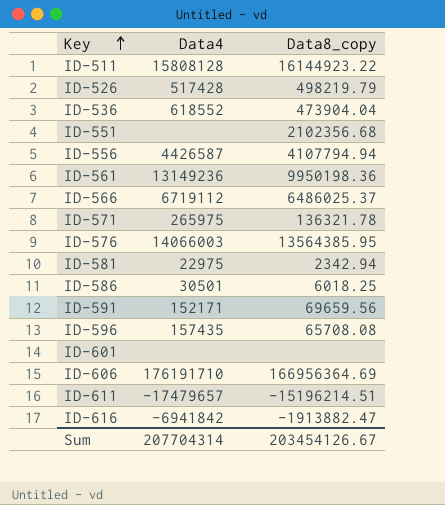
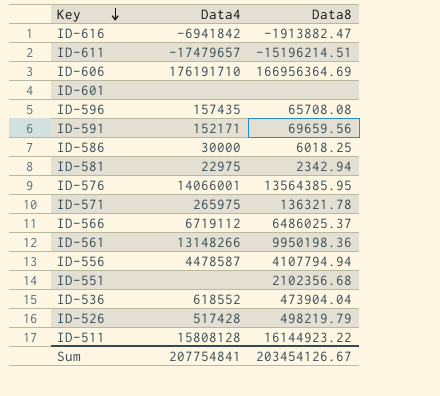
row order: Key ascending -> Key descending
column name: Data8_copy -> Data8
ID-586 | Data4: 30501 -> 30000
ID-576 | Data4: 14066003 -> 14066001
ID-561 | Data4: 13149236 -> 13148266
ID-556 | Data4: 4426587 -> 4478587
Sum | Data4: 207704314 -> 207754841

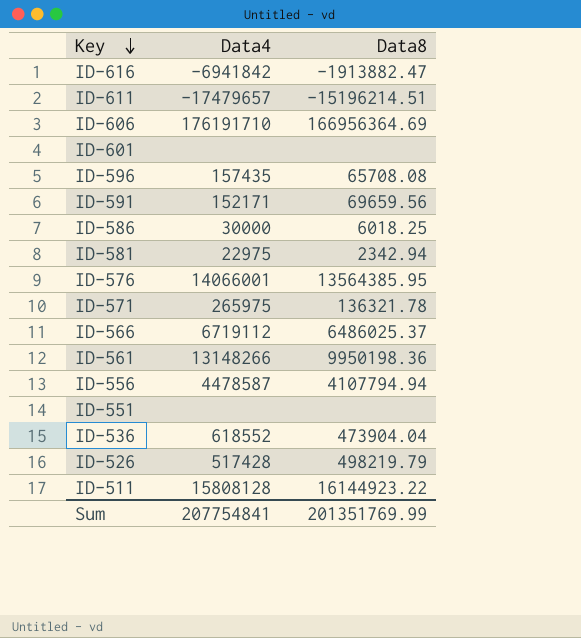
ID-551 | Data8: 2102356.68 -> none
Sum | Data8: 203454126.67 -> 201351769.99

